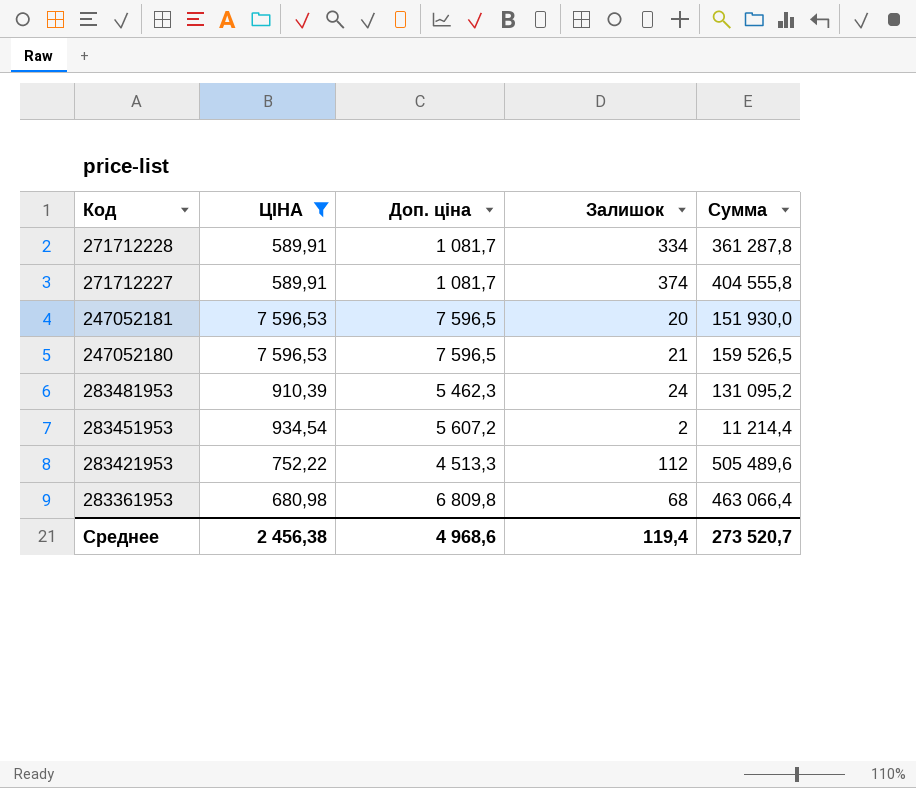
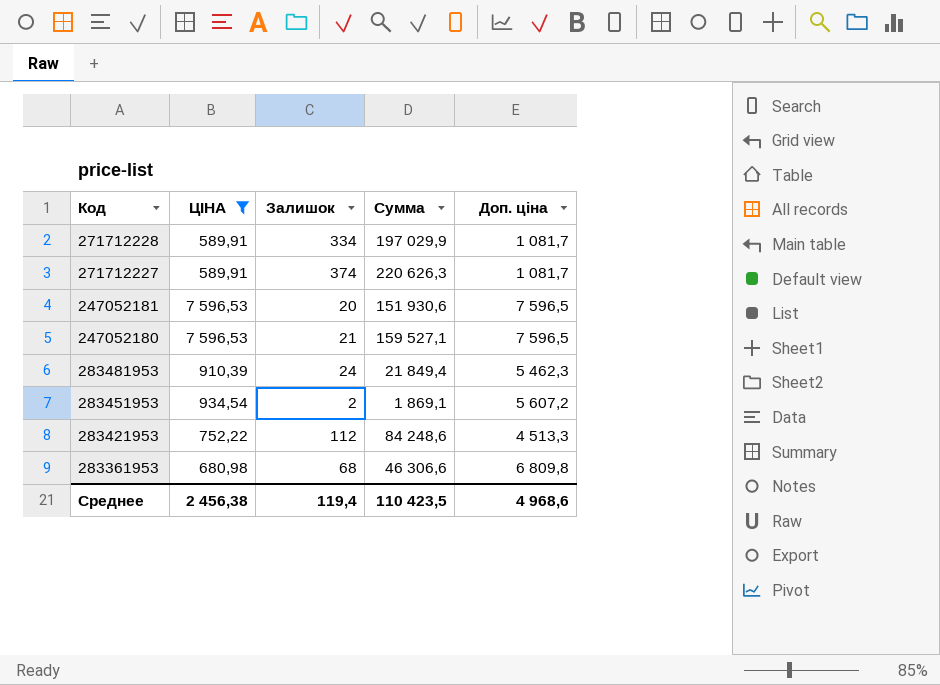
column Сумма | formula: [Доп. ціна] * [Залишок] -> [ЦІНА] * [Залишок]
column Доп. ціна | position: 3 -> 5
Среднее | Сумма: 273 520,7 -> 110 423,5

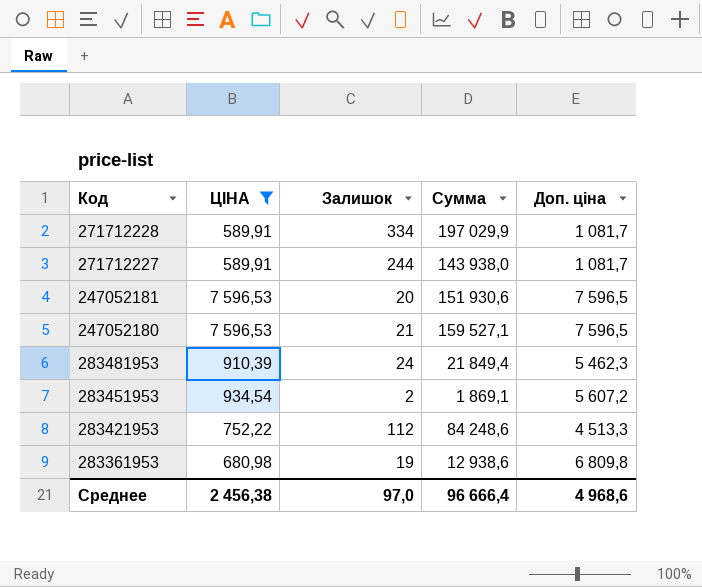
271712227 | Залишок: 374 -> 244
271712227 | Сумма: 220 626,3 -> 143 938,0
283361953 | Залишок: 68 -> 19
283361953 | Сумма: 46 306,6 -> 12 938,6
Среднее | Залишок: 119,4 -> 97,0
Среднее | Сумма: 110 423,5 -> 96 666,4

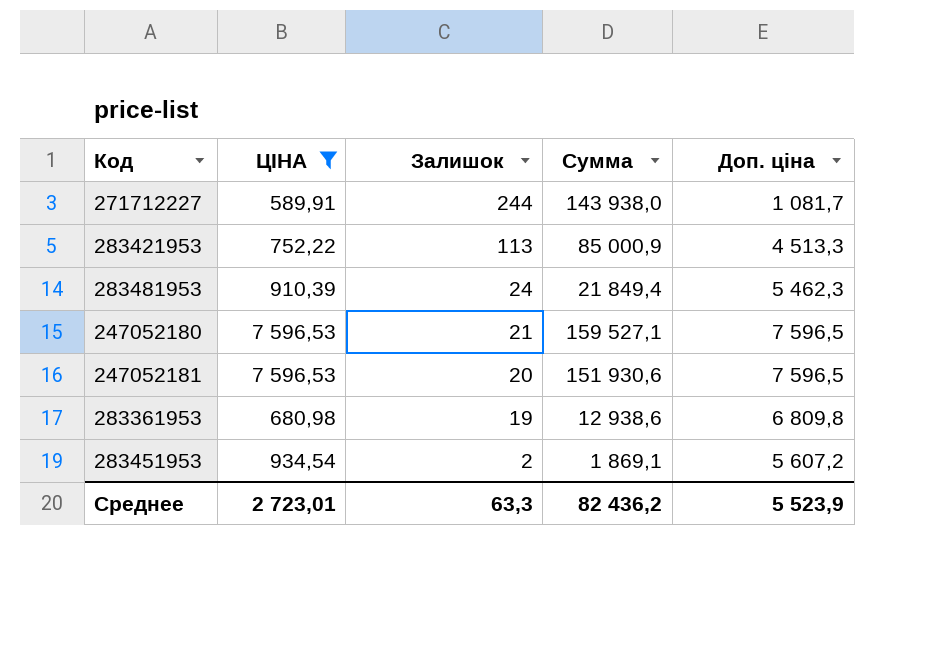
row order: none -> Залишок descending
row 271712228: 589,91 | 334 | 197 029,9 | 1 081,7 -> none
283421953 | Залишок: 112 -> 113
283421953 | Сумма: 84 248,6 -> 85 000,9
Среднее | ЦІНА: 2 456,38 -> 2 723,01
Среднее | Залишок: 97,0 -> 63,3
Среднее | Сумма: 96 666,4 -> 82 436,2
Среднее | Доп. ціна: 4 968,6 -> 5 523,9

